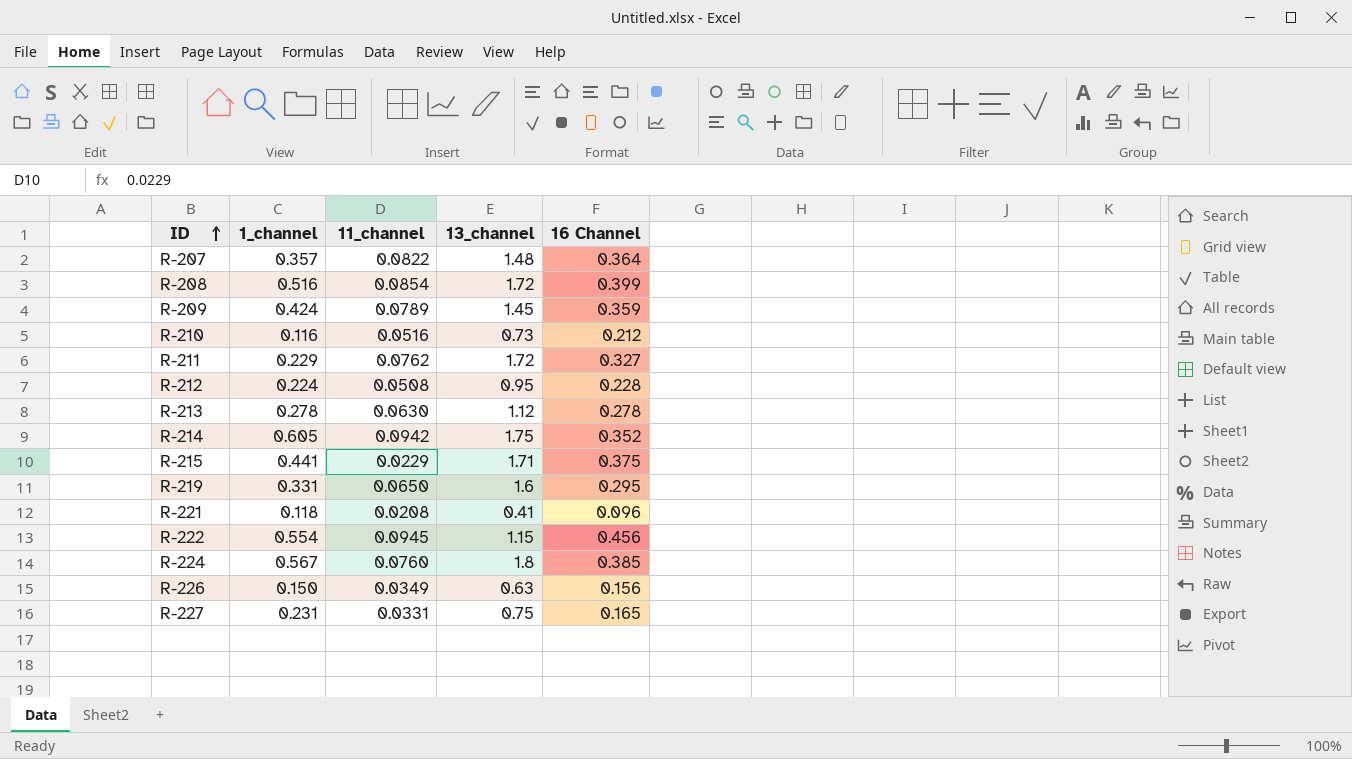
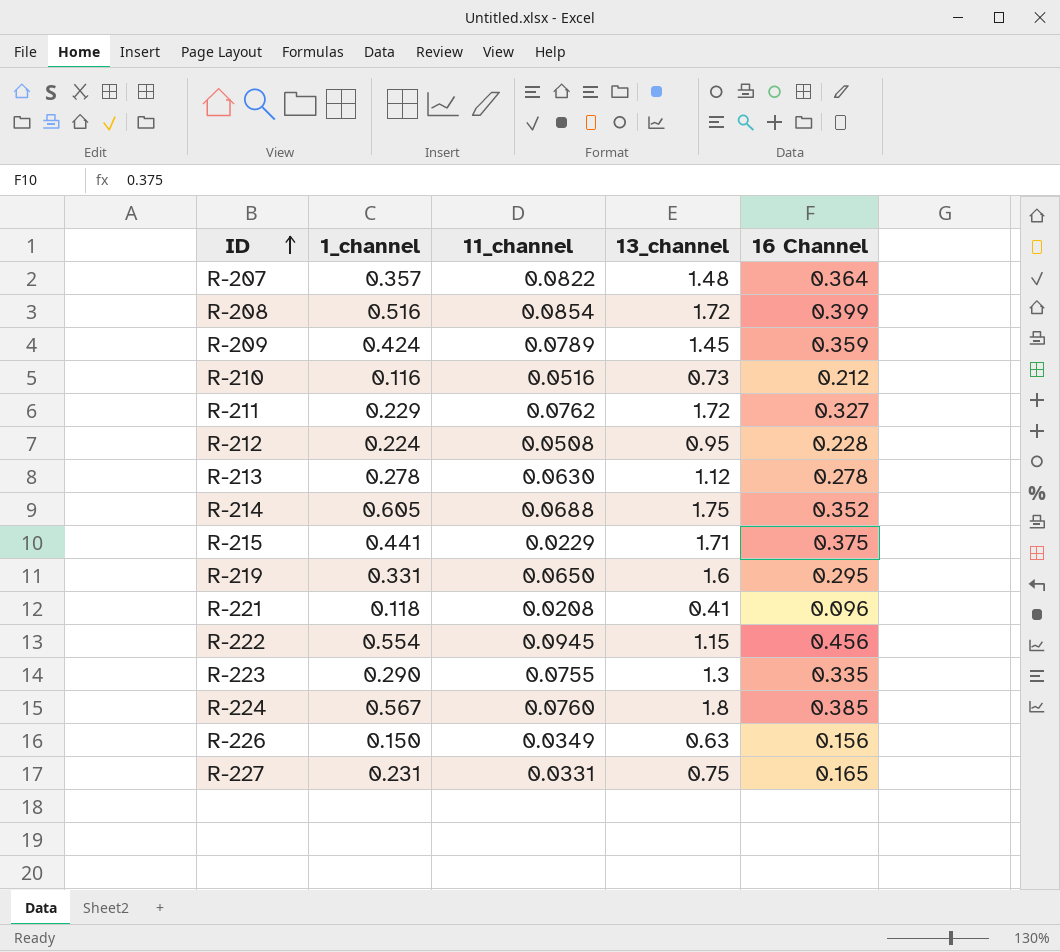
R-214 | 11_channel: 0.0942 -> 0.0688
row R-223: none -> 0.290 | 0.0755 | 1.3 | 0.335

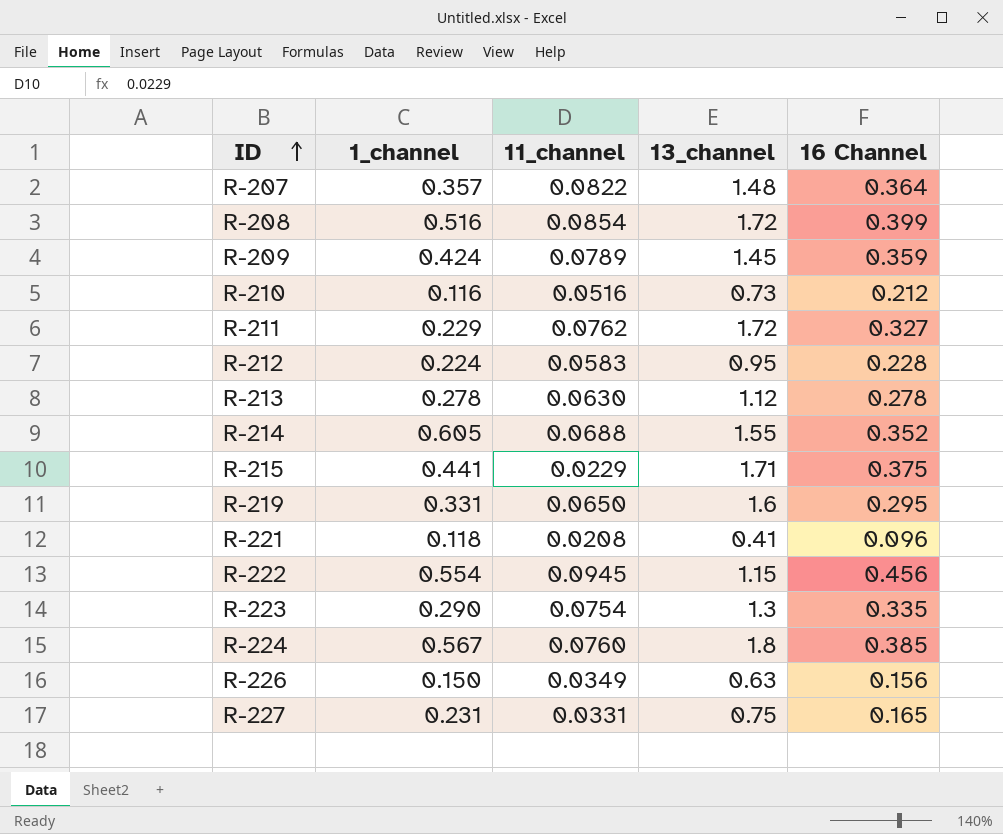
R-212 | 11_channel: 0.0508 -> 0.0583
R-214 | 13_channel: 1.75 -> 1.55
R-223 | 11_channel: 0.0755 -> 0.0754

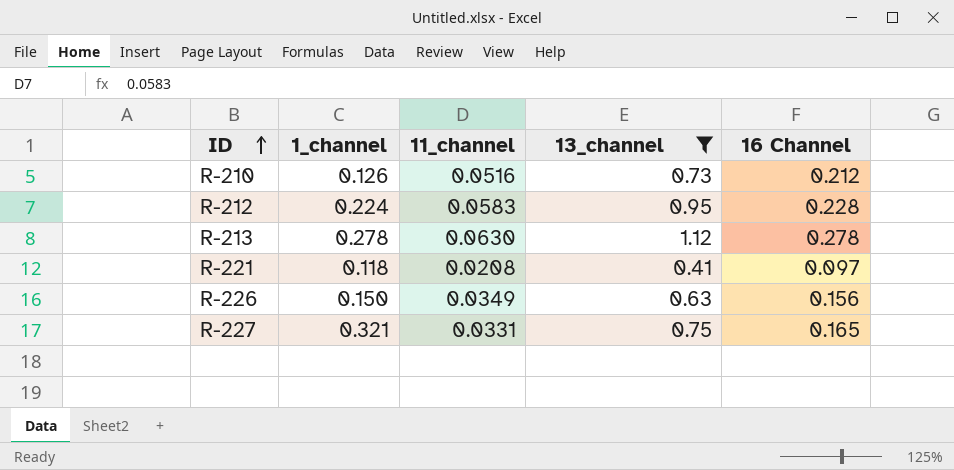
filter: none -> 13_channel <= 1.12
R-210 | 1_channel: 0.116 -> 0.126
R-221 | 16 Channel: 0.096 -> 0.097
R-227 | 1_channel: 0.231 -> 0.321

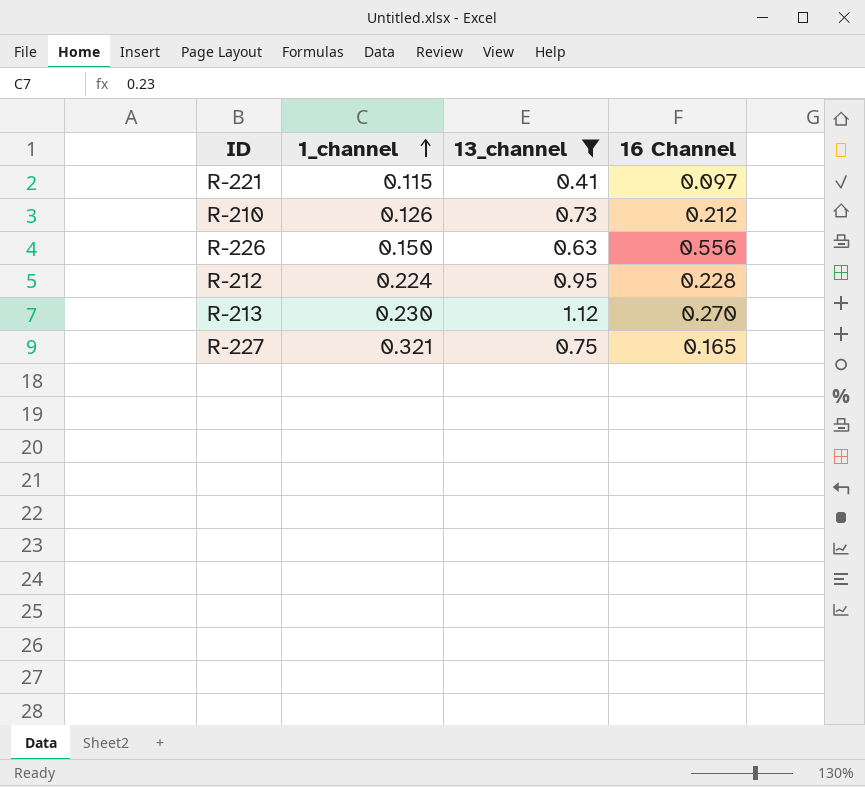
row order: ID ascending -> 1_channel ascending
column 11_channel | position: 3 -> none
R-221 | 1_channel: 0.118 -> 0.115
R-226 | 16 Channel: 0.156 -> 0.556
R-213 | 1_channel: 0.278 -> 0.230
R-213 | 16 Channel: 0.278 -> 0.270

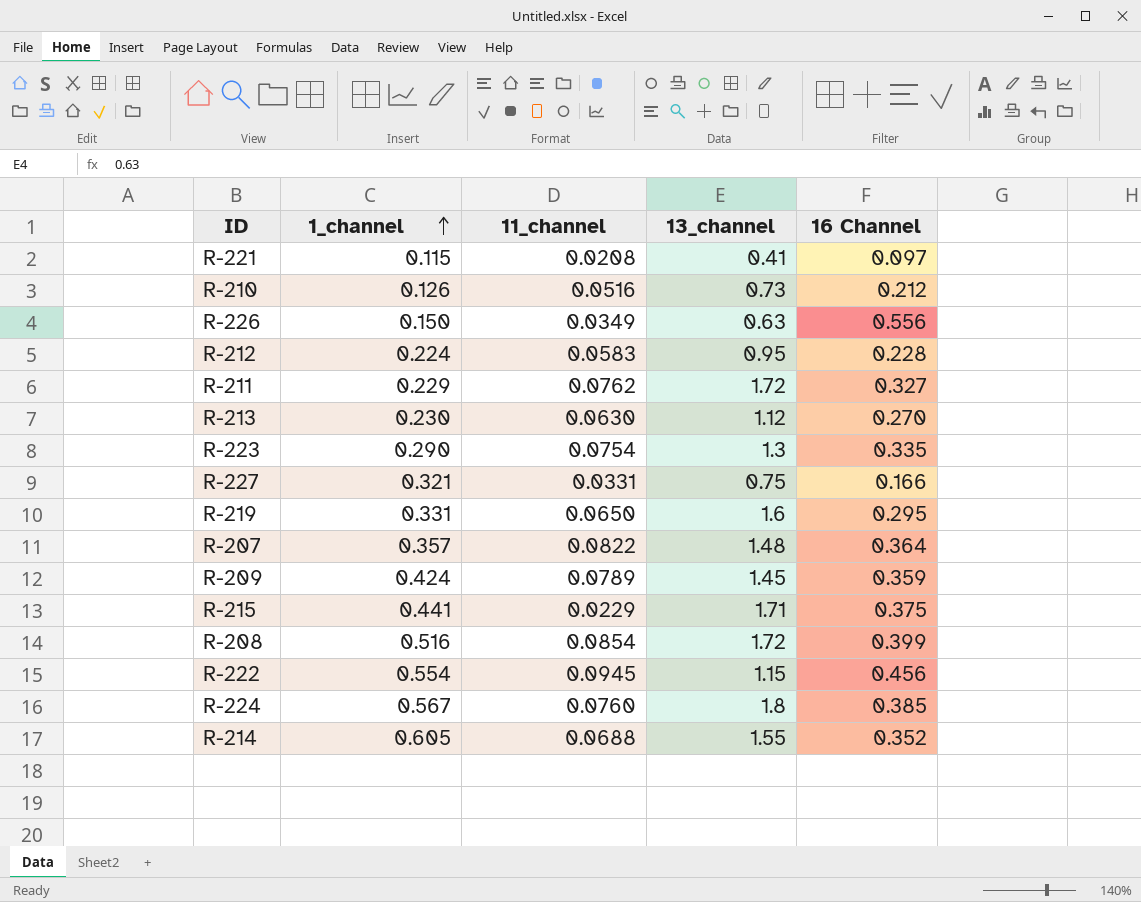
filter: 13_channel <= 1.12 -> none
column 11_channel | position: none -> 3
R-227 | 16 Channel: 0.165 -> 0.166

